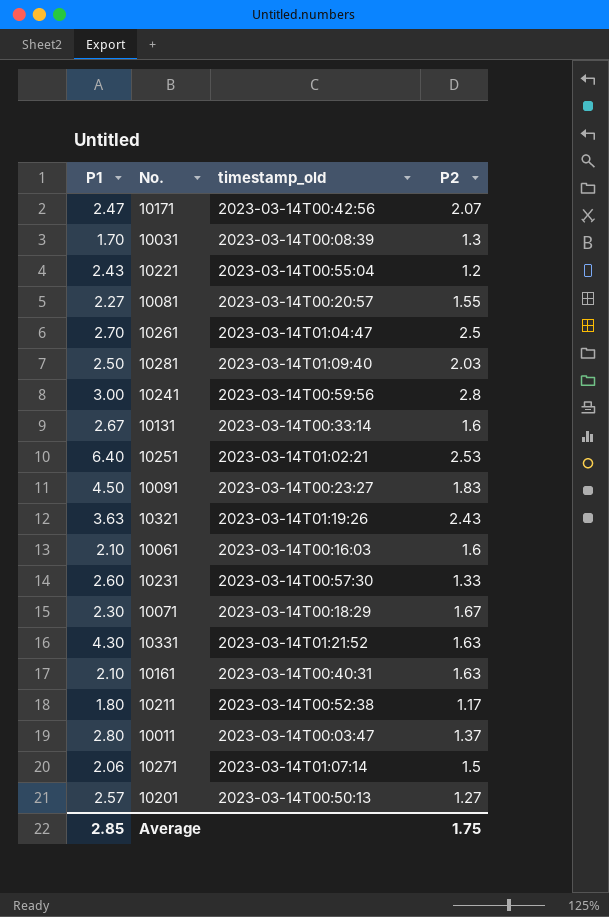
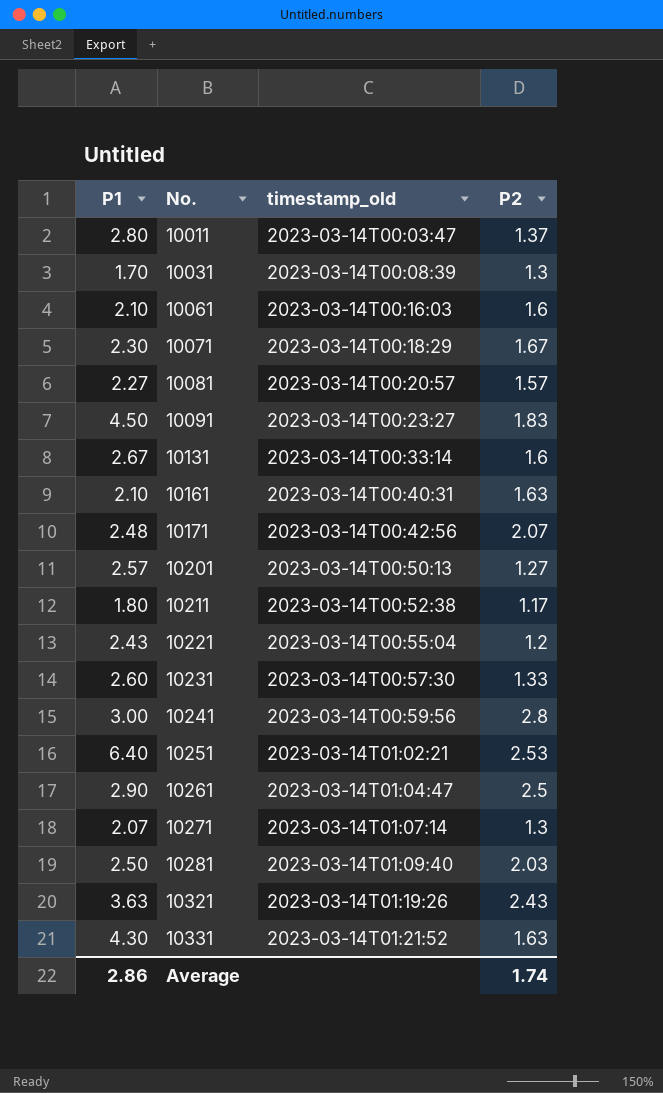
row order: none -> No. ascending
10081 | P2: 1.55 -> 1.57
10171 | P1: 2.47 -> 2.48
10261 | P1: 2.70 -> 2.90
10271 | P1: 2.06 -> 2.07
10271 | P2: 1.5 -> 1.3
Average | P1: 2.85 -> 2.86
Average | P2: 1.75 -> 1.74

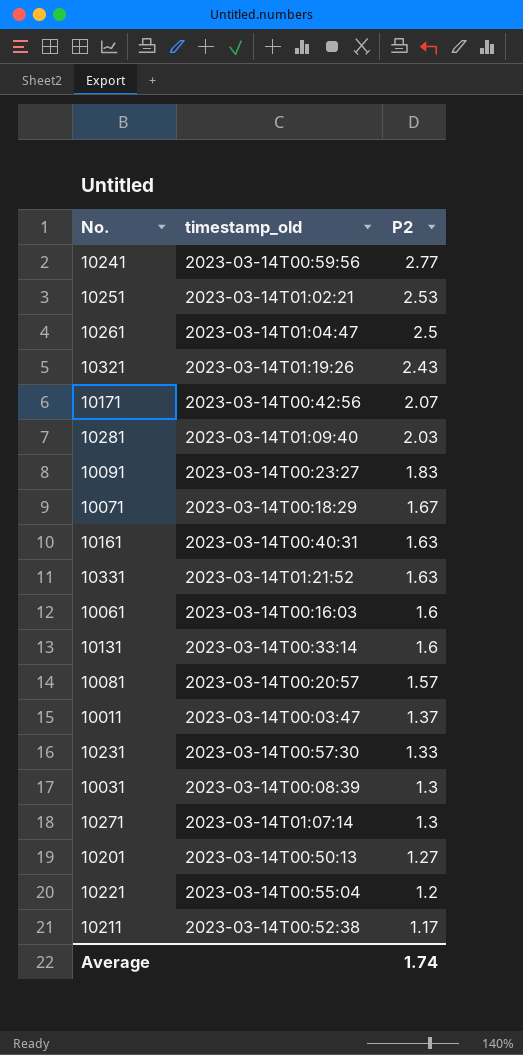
row order: No. ascending -> P2 descending
column P1 | position: 1 -> none
10241 | P2: 2.8 -> 2.77

